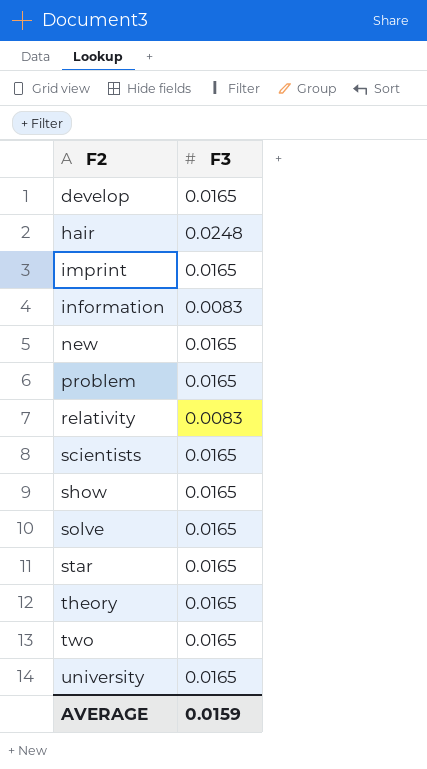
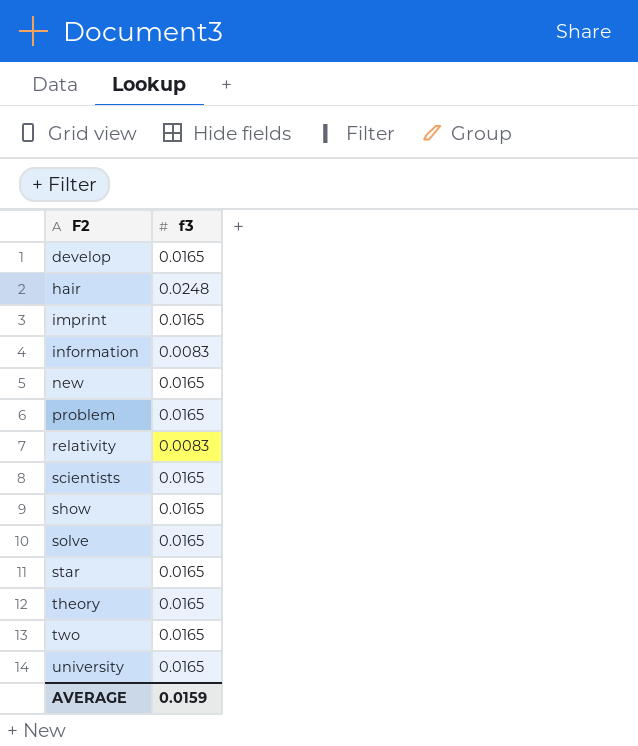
column name: F3 -> f3

